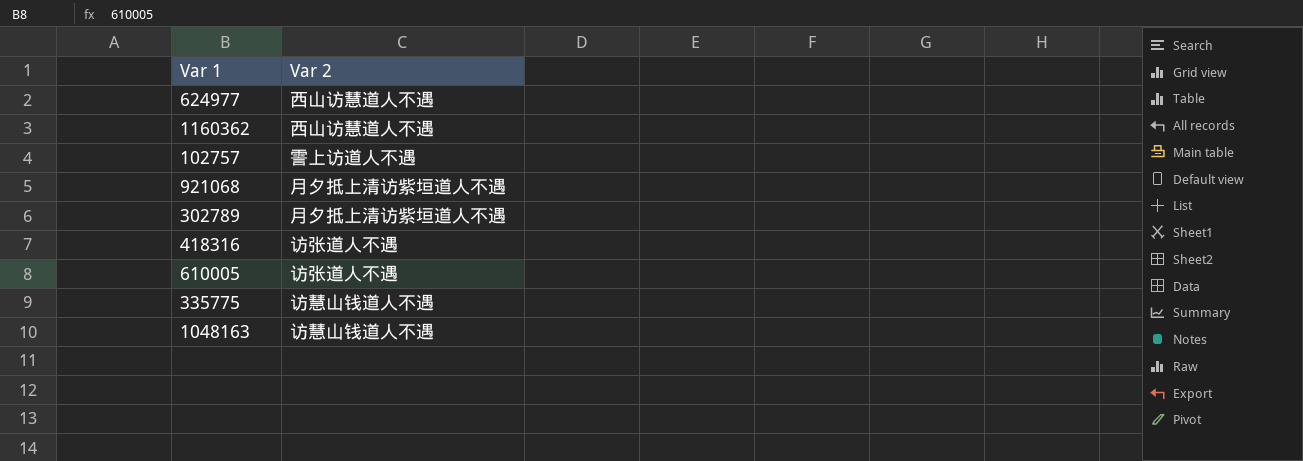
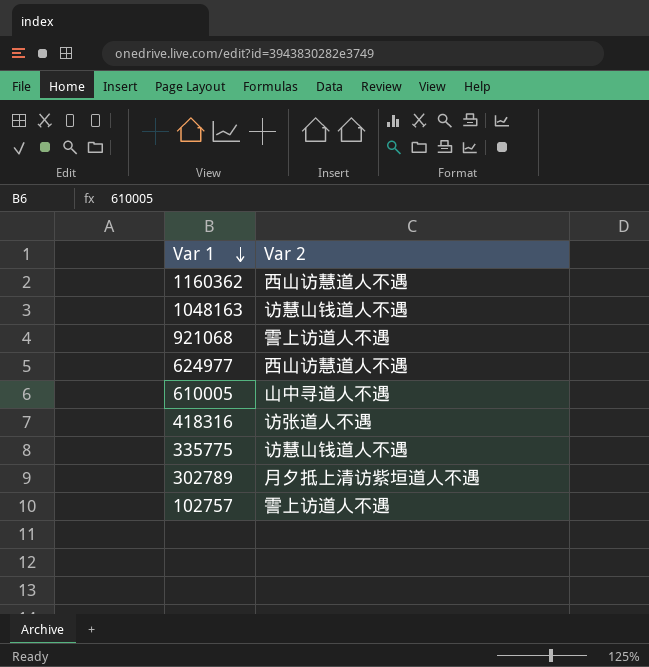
row order: none -> Var 1 descending
921068 | Var 2: 月夕抵上清访紫垣道人不遇 -> 霅上访道人不遇
610005 | Var 2: 访张道人不遇 -> 山中寻道人不遇

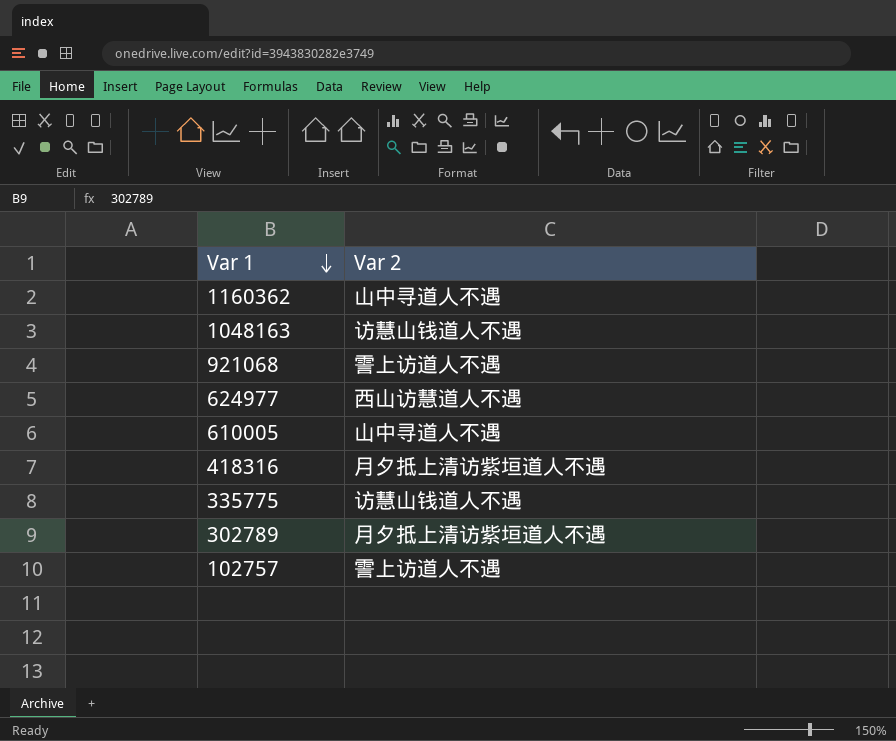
1160362 | Var 2: 西山访慧道人不遇 -> 山中寻道人不遇
418316 | Var 2: 访张道人不遇 -> 月夕抵上清访紫垣道人不遇

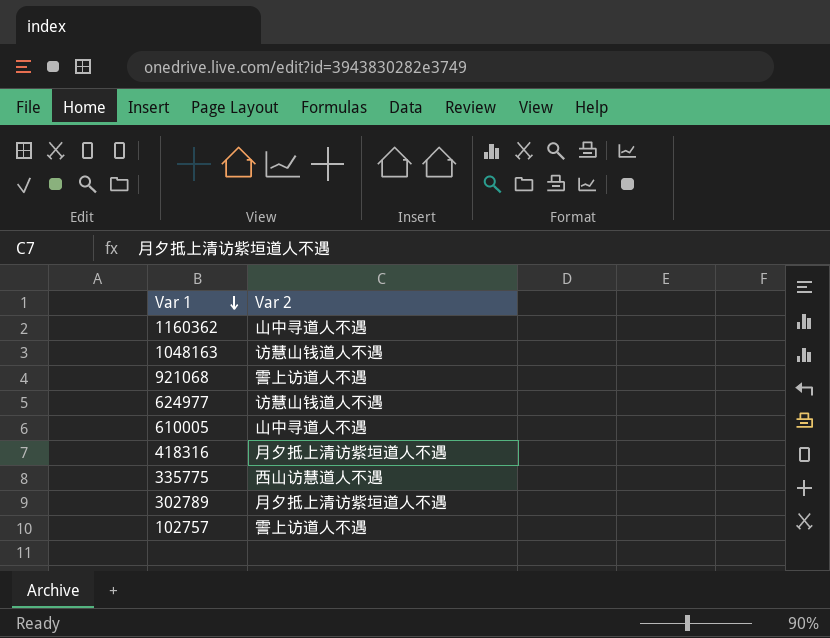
624977 | Var 2: 西山访慧道人不遇 -> 访慧山钱道人不遇
335775 | Var 2: 访慧山钱道人不遇 -> 西山访慧道人不遇

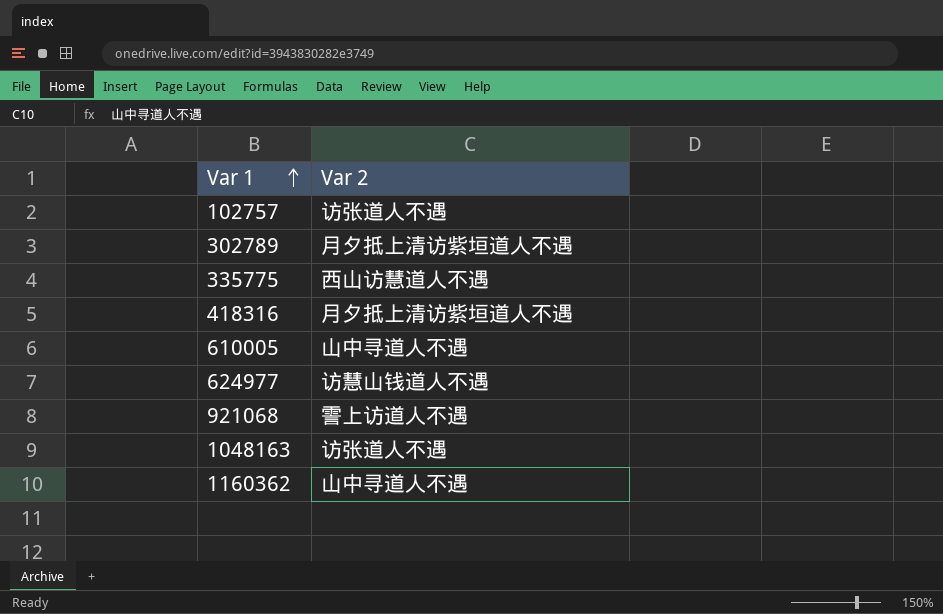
row order: Var 1 descending -> Var 1 ascending
102757 | Var 2: 霅上访道人不遇 -> 访张道人不遇
1048163 | Var 2: 访慧山钱道人不遇 -> 访张道人不遇

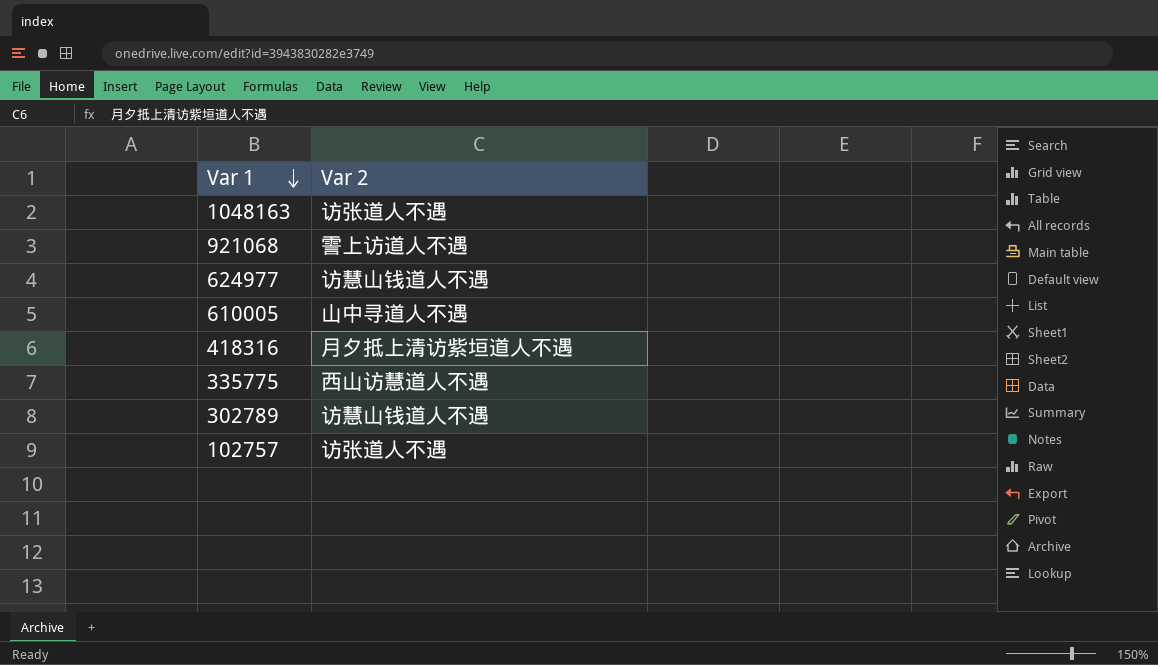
row order: Var 1 ascending -> Var 1 descending
row 1160362: 山中寻道人不遇 -> none
302789 | Var 2: 月夕抵上清访紫垣道人不遇 -> 访慧山钱道人不遇

